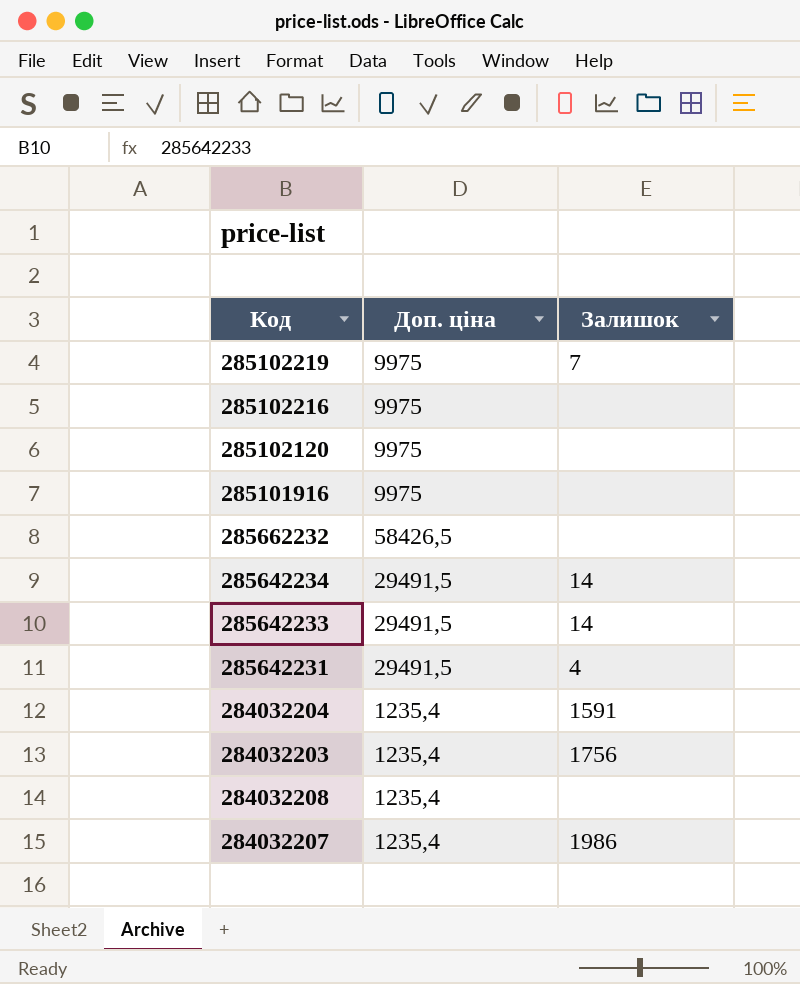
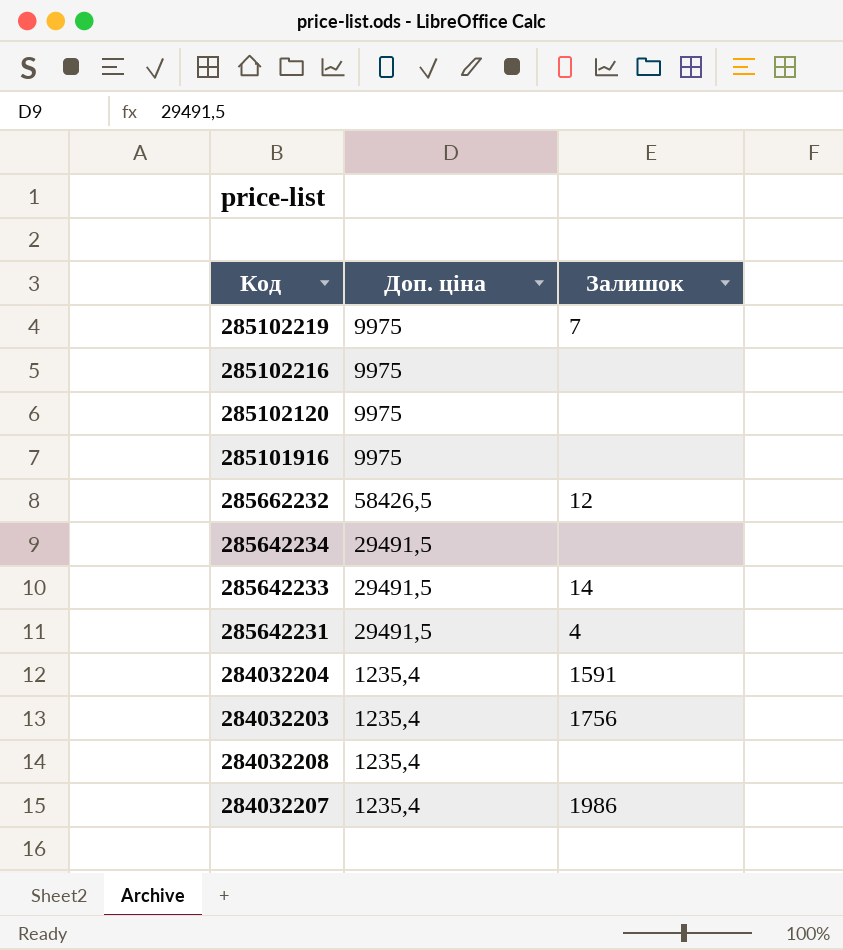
285662232 | Залишок: none -> 12
285642234 | Залишок: 14 -> none

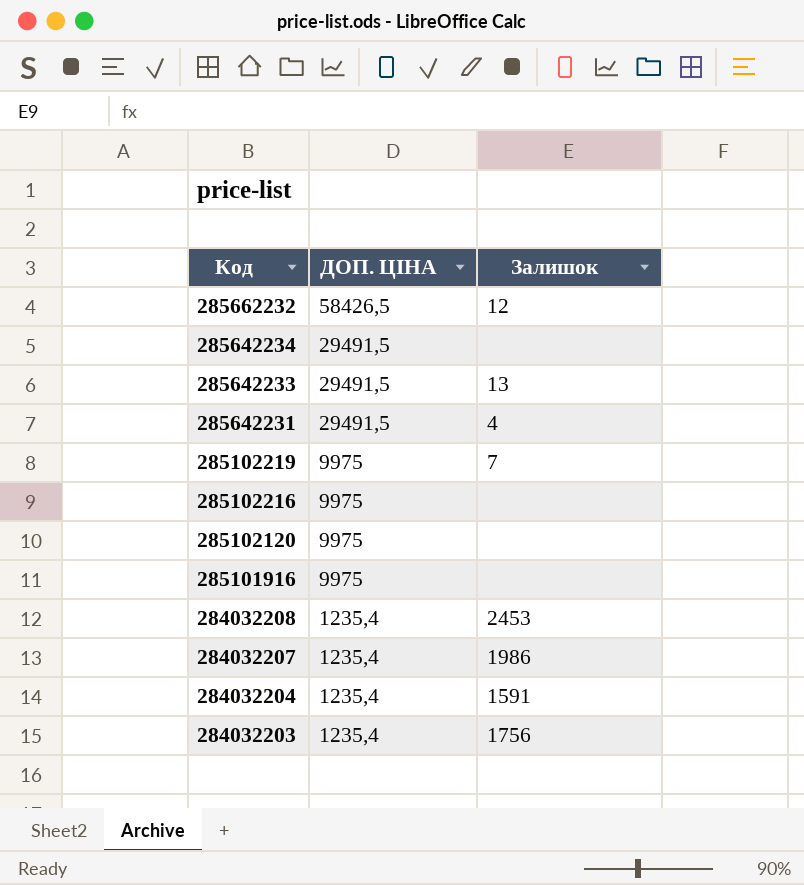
row order: none -> Код descending
column name: Доп. ціна -> ДОП. ЦІНА
285642233 | Залишок: 14 -> 13
284032208 | Залишок: none -> 2453

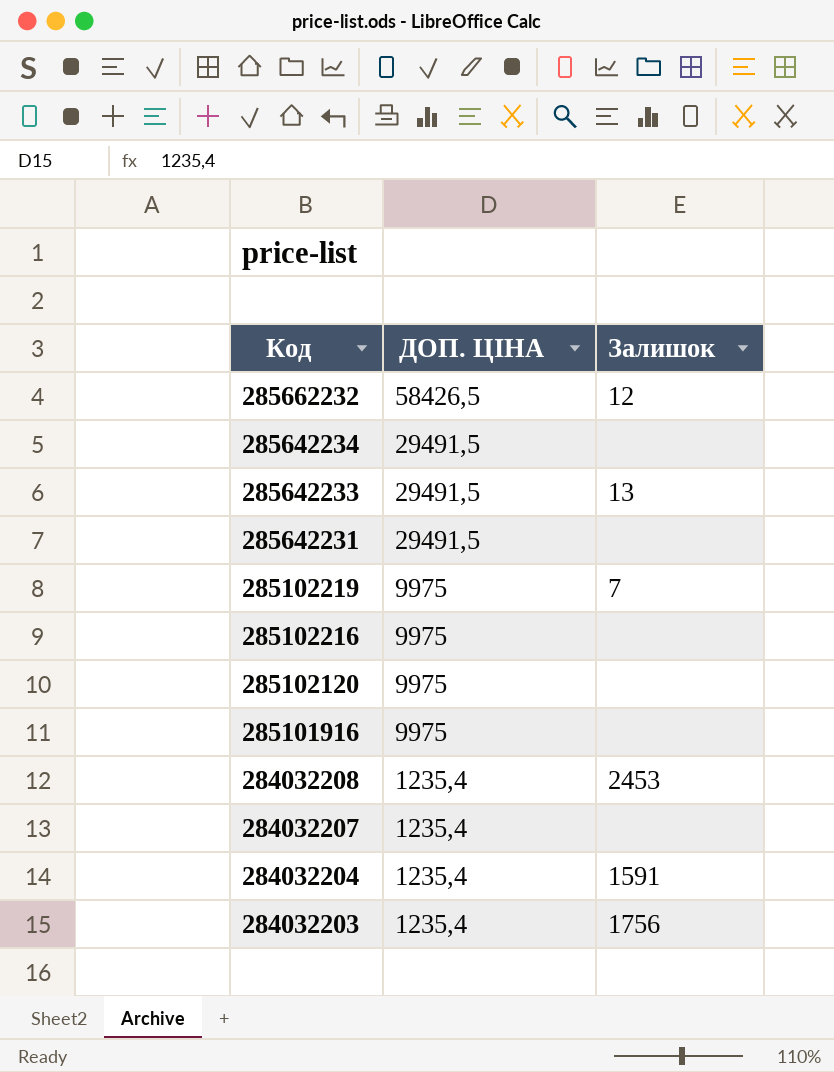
285642231 | Залишок: 4 -> none
284032207 | Залишок: 1986 -> none

